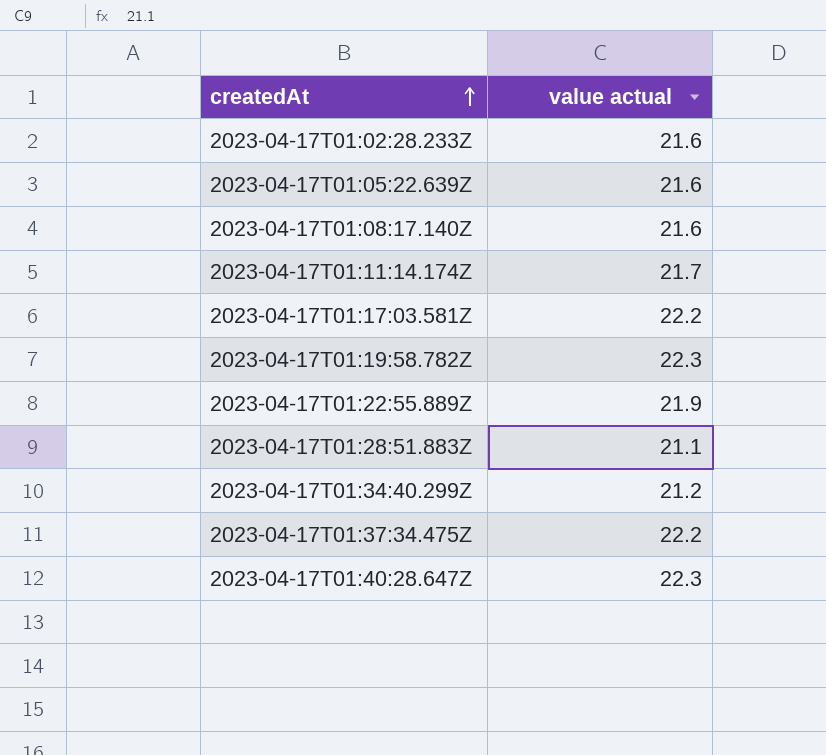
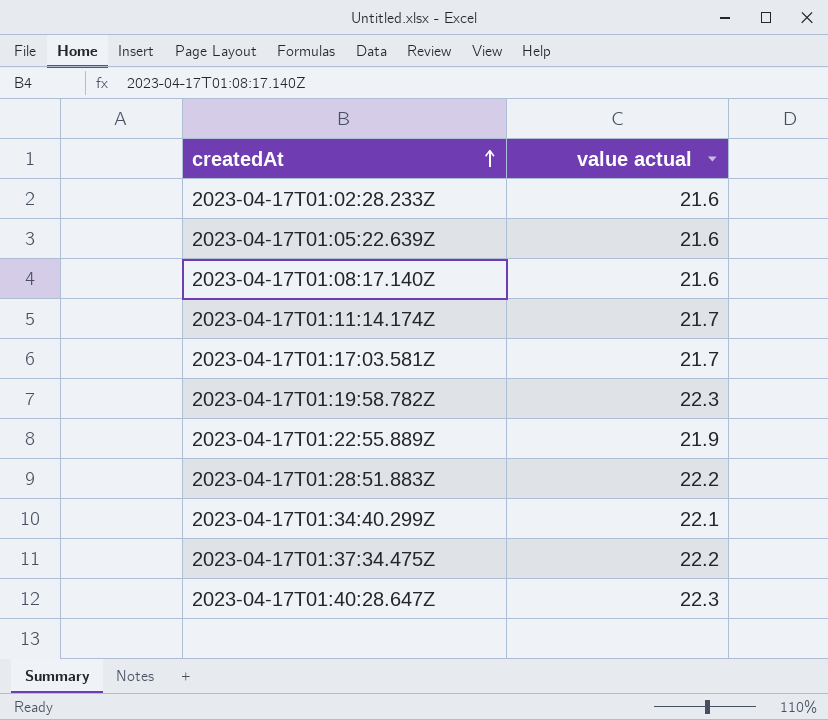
2023-04-17T01:17:03.581Z | value actual: 22.2 -> 21.7
2023-04-17T01:28:51.883Z | value actual: 21.1 -> 22.2
2023-04-17T01:34:40.299Z | value actual: 21.2 -> 22.1

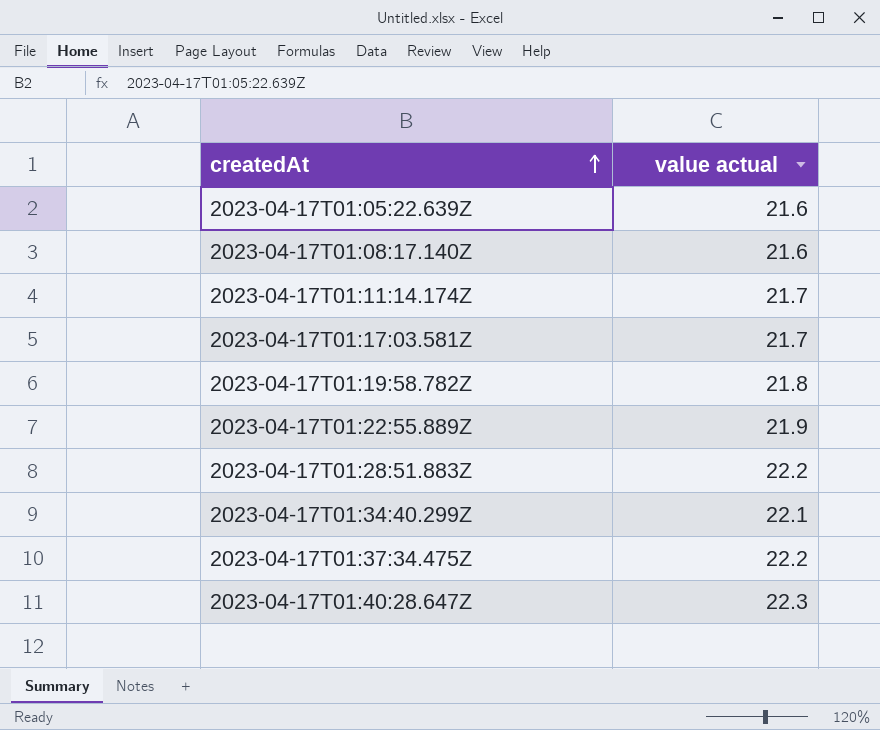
row 2023-04-17T01:02:28.233Z: 21.6 -> none
2023-04-17T01:19:58.782Z | value actual: 22.3 -> 21.8

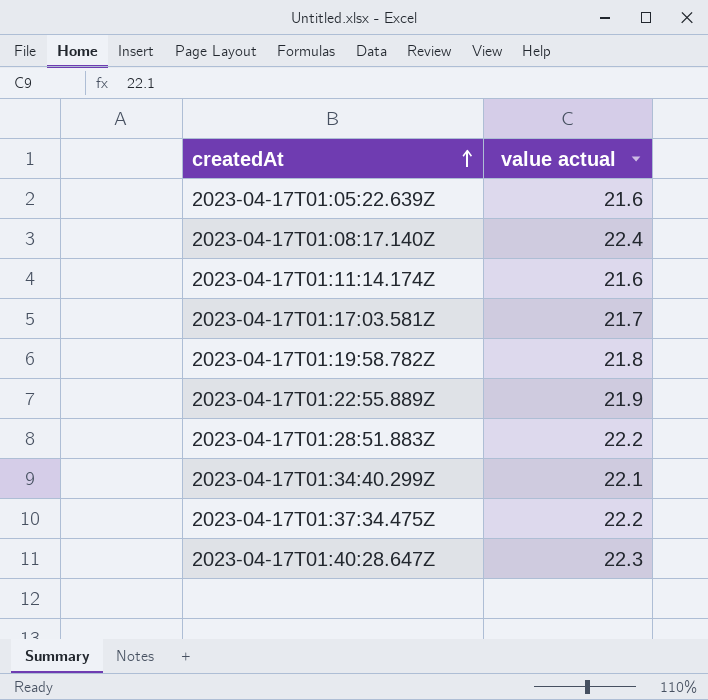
2023-04-17T01:08:17.140Z | value actual: 21.6 -> 22.4
2023-04-17T01:11:14.174Z | value actual: 21.7 -> 21.6

